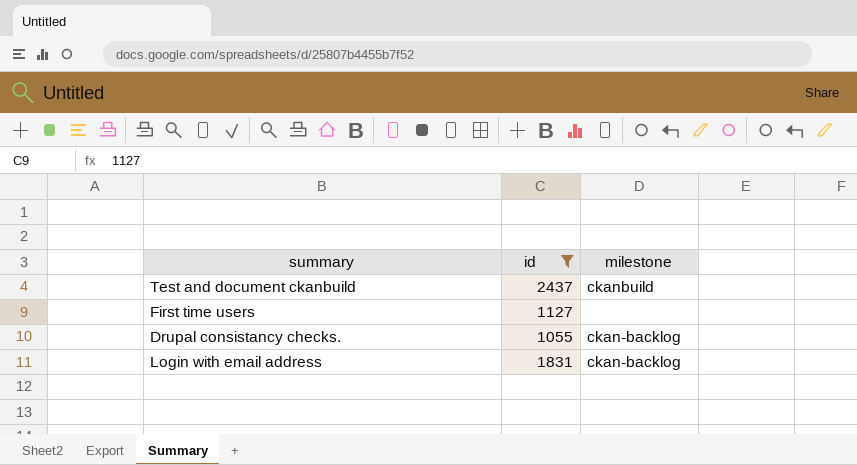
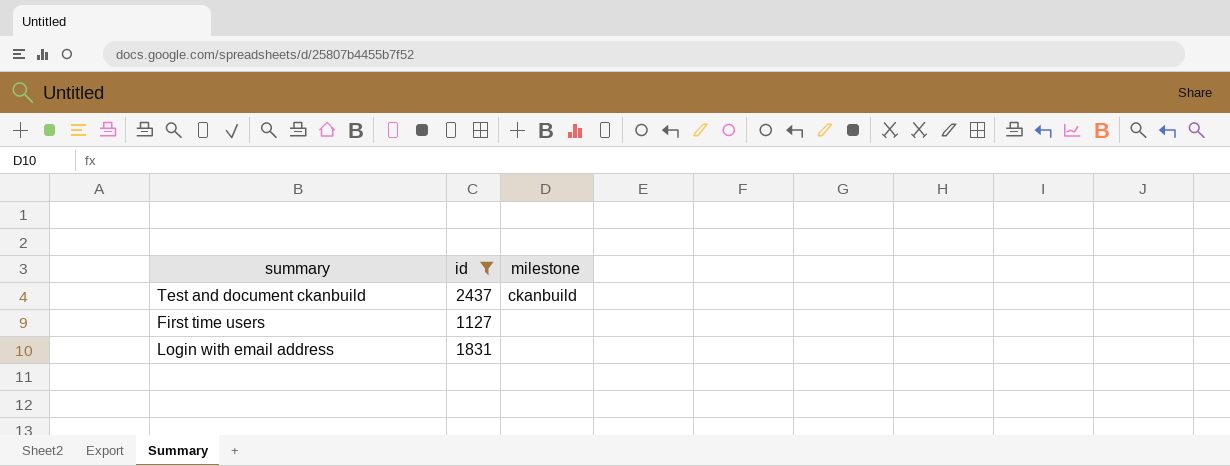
row Drupal consistancy checks.: 1055 | ckan-backlog -> none
Login with email address | milestone: ckan-backlog -> none

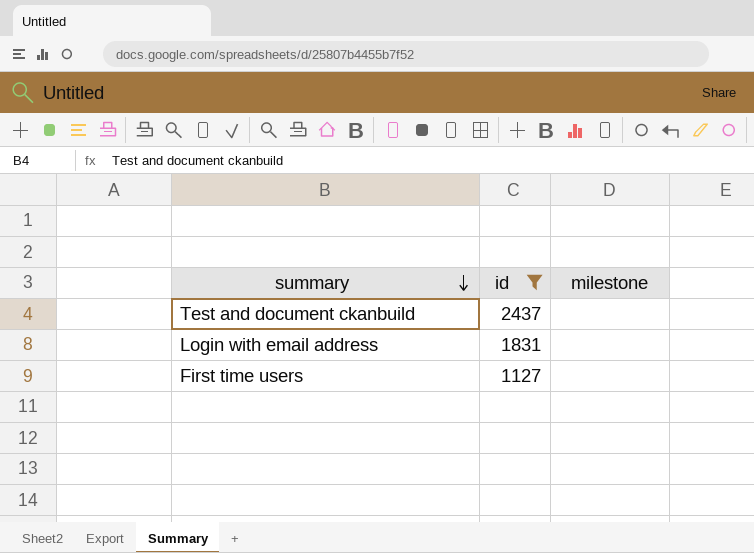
row order: none -> summary descending
Test and document ckanbuild | milestone: ckanbuild -> none

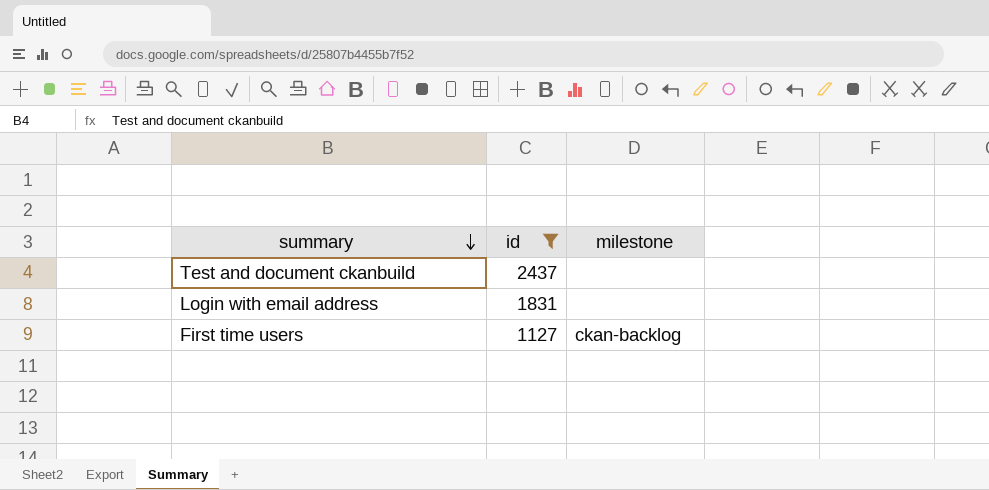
First time users | milestone: none -> ckan-backlog

